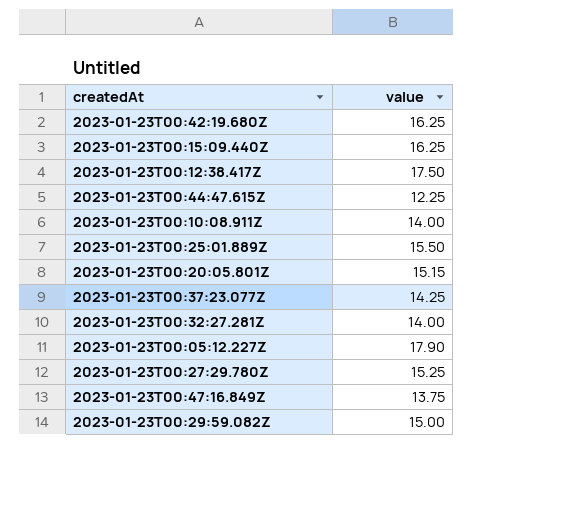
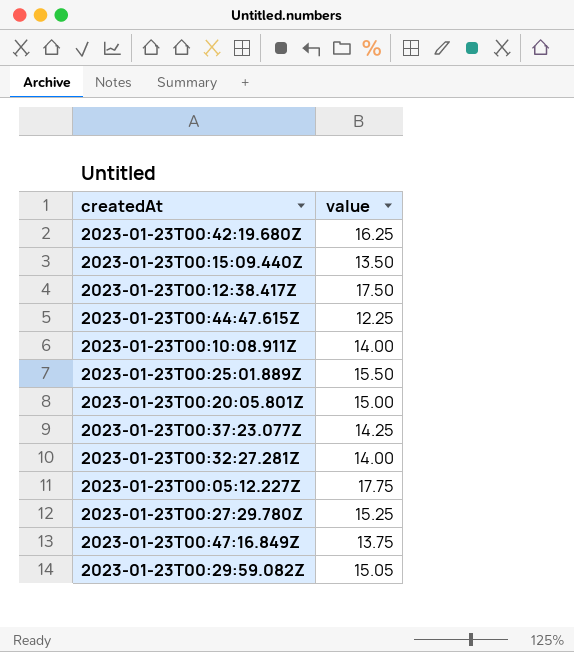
2023-01-23T00:15:09.440Z | value: 16.25 -> 13.50
2023-01-23T00:20:05.801Z | value: 15.15 -> 15.00
2023-01-23T00:05:12.227Z | value: 17.90 -> 17.75
2023-01-23T00:29:59.082Z | value: 15.00 -> 15.05

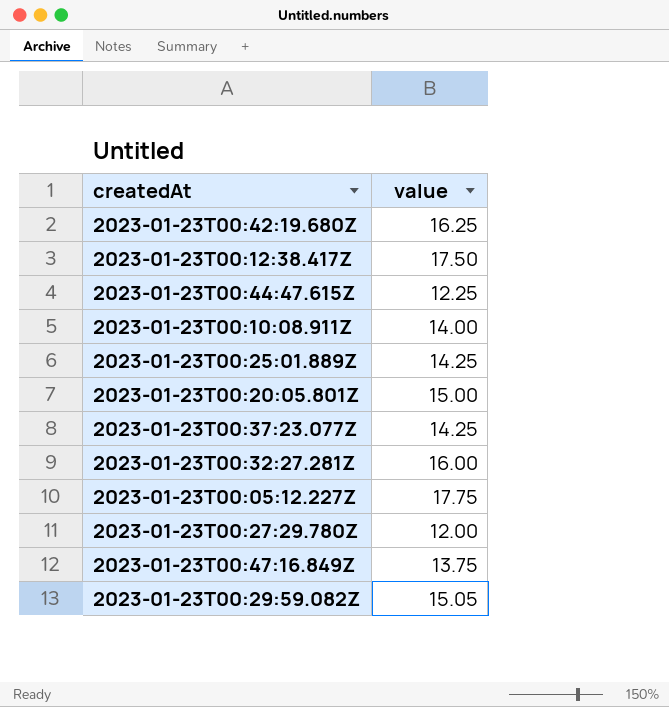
row 2023-01-23T00:15:09.440Z: 13.50 -> none
2023-01-23T00:25:01.889Z | value: 15.50 -> 14.25
2023-01-23T00:32:27.281Z | value: 14.00 -> 16.00
2023-01-23T00:27:29.780Z | value: 15.25 -> 12.00

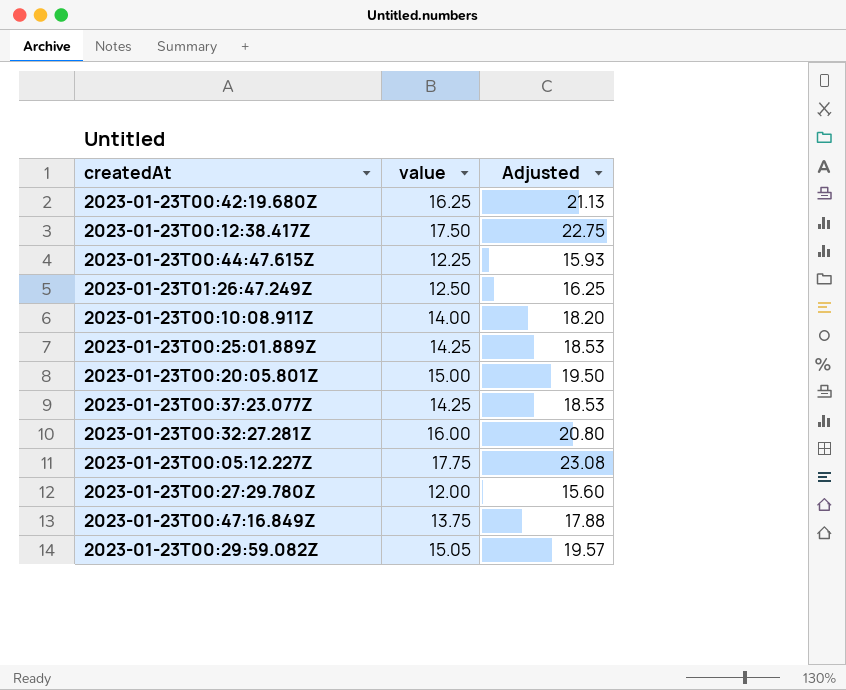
column Adjusted | formula: none -> [value] * 1.3
row 2023-01-23T01:26:47.249Z: none -> 12.50 | 16.25

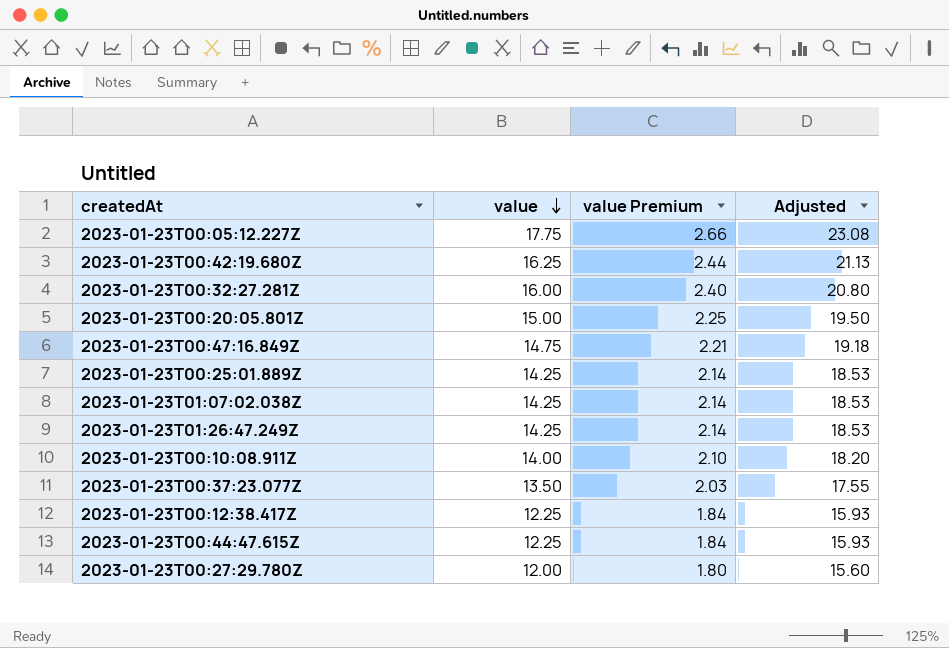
row order: none -> value descending
column value Premium | formula: none -> [value] * 0.15
row 2023-01-23T00:29:59.082Z: 15.05 | 19.57 -> none
2023-01-23T00:47:16.849Z | value: 13.75 -> 14.75
2023-01-23T00:47:16.849Z | Adjusted: 17.88 -> 19.18
row 2023-01-23T01:07:02.038Z: none -> 14.25 | 2.14 | 18.53
2023-01-23T01:26:47.249Z | value: 12.50 -> 14.25
2023-01-23T01:26:47.249Z | Adjusted: 16.25 -> 18.53
2023-01-23T00:37:23.077Z | value: 14.25 -> 13.50
2023-01-23T00:37:23.077Z | Adjusted: 18.53 -> 17.55
2023-01-23T00:12:38.417Z | value: 17.50 -> 12.25
2023-01-23T00:12:38.417Z | Adjusted: 22.75 -> 15.93

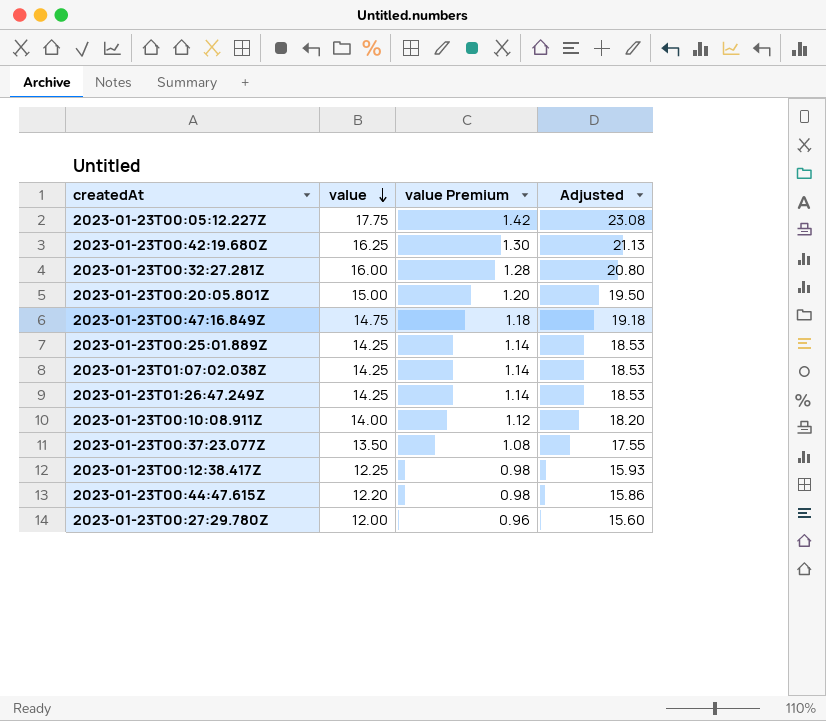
column value Premium | formula: [value] * 0.15 -> [value] * 0.08
2023-01-23T00:44:47.615Z | value: 12.25 -> 12.20
2023-01-23T00:44:47.615Z | Adjusted: 15.93 -> 15.86

